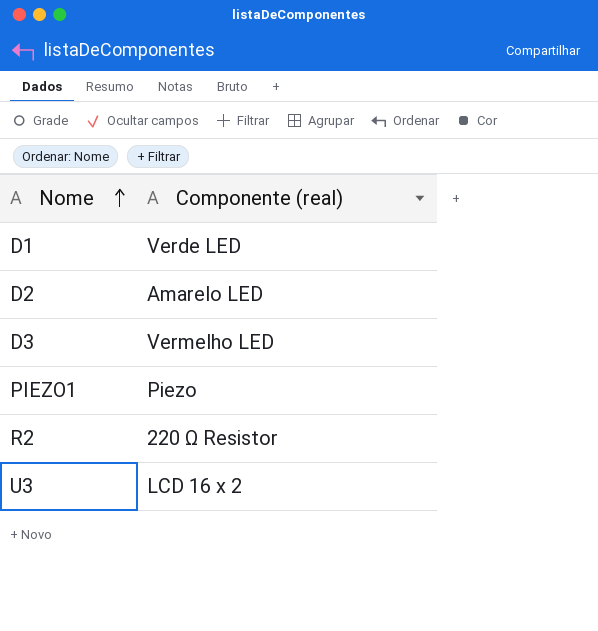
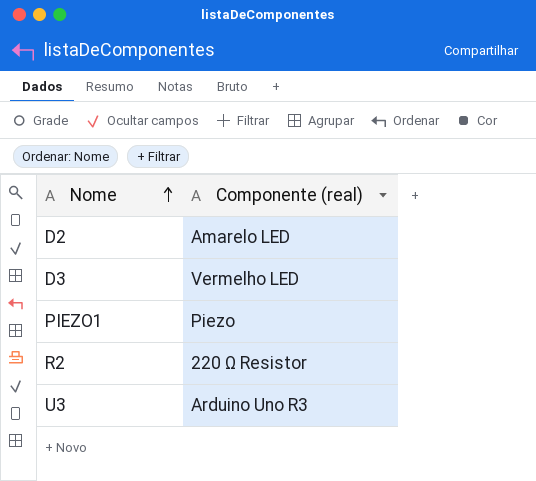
row D1: Verde LED -> none
U3 | Componente (real): LCD 16 x 2 -> Arduino Uno R3

